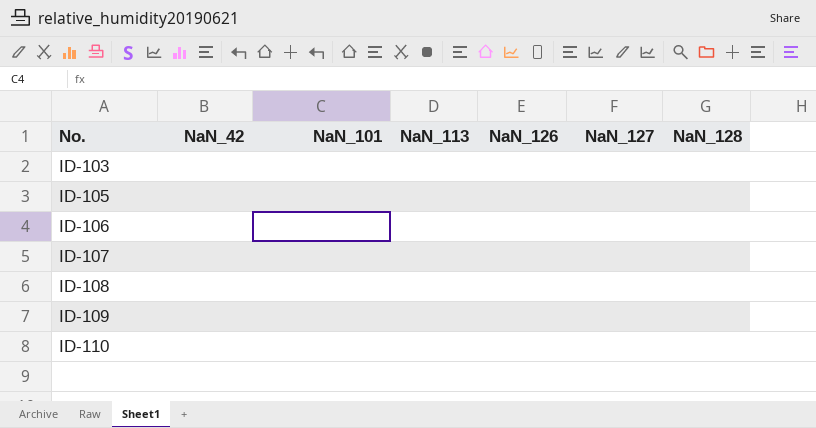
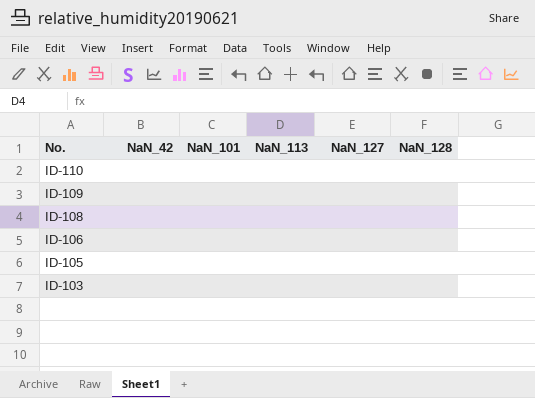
row order: No. ascending -> No. descending
column NaN_126 | position: 5 -> none
row ID-107: none | none | none | none | none | none -> none

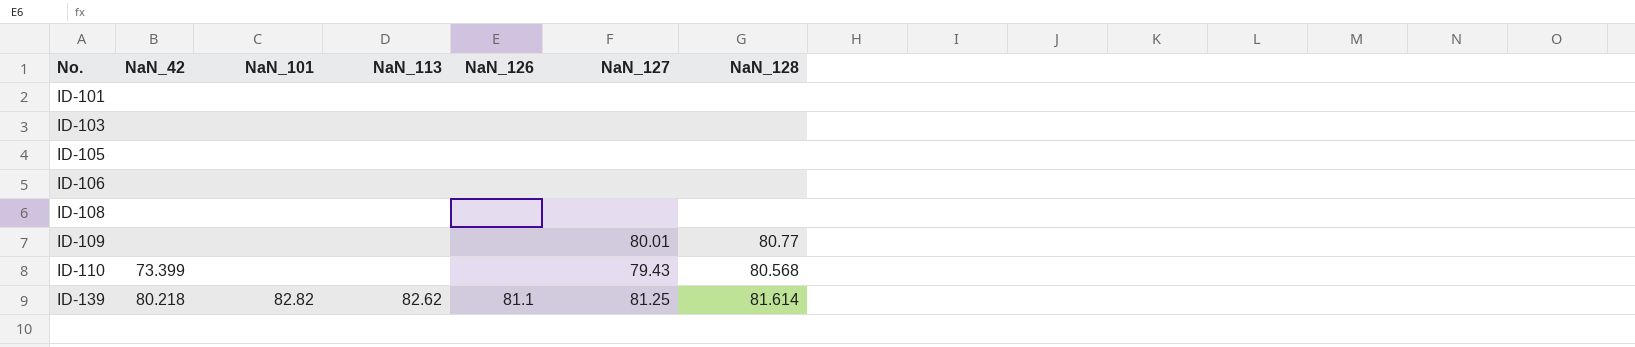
row order: No. descending -> No. ascending
column NaN_126 | position: none -> 5
row ID-101: none -> none | none | none | none | none | none
ID-109 | NaN_127: none -> 80.01
ID-109 | NaN_128: none -> 80.77
ID-110 | NaN_42: none -> 73.399
ID-110 | NaN_127: none -> 79.43
ID-110 | NaN_128: none -> 80.568
row ID-139: none -> 80.218 | 82.82 | 82.62 | 81.1 | 81.25 | 81.614

